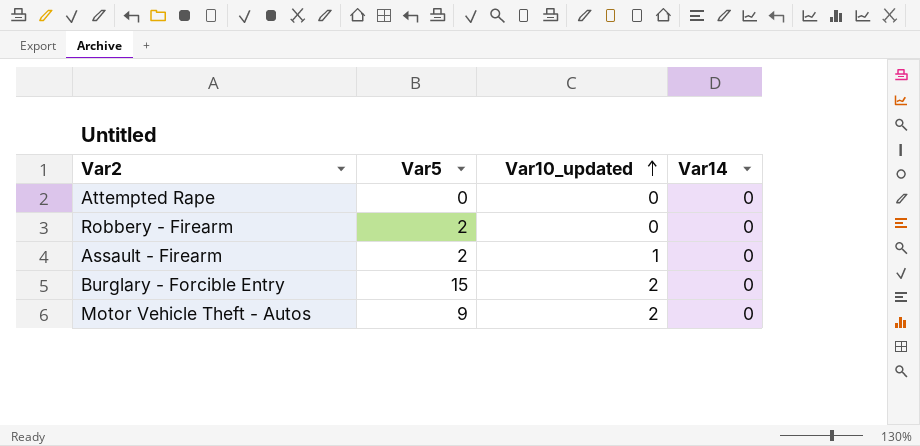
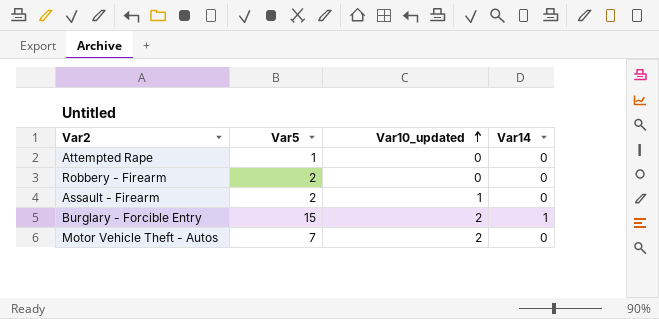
Attempted Rape | Var5: 0 -> 1
Burglary - Forcible Entry | Var14: 0 -> 1
Motor Vehicle Theft - Autos | Var5: 9 -> 7

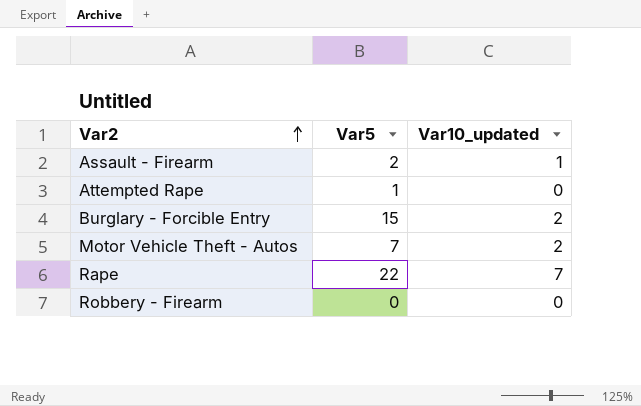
row order: Var10_updated ascending -> Var2 ascending
column Var14 | position: 4 -> none
row Rape: none -> 22 | 7
Robbery - Firearm | Var5: 2 -> 0

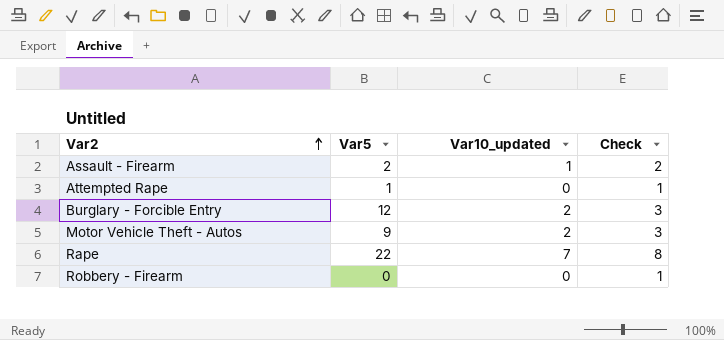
column Check | formula: none -> [Var10_updated] + 1
Burglary - Forcible Entry | Var5: 15 -> 12
Motor Vehicle Theft - Autos | Var5: 7 -> 9

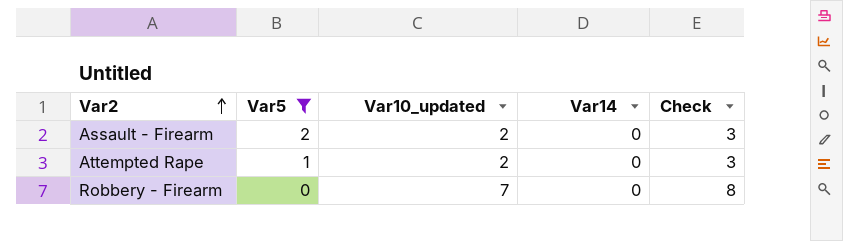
filter: none -> Var5 <= 2
column Var14 | position: none -> 4
Assault - Firearm | Var10_updated: 1 -> 2
Assault - Firearm | Check: 2 -> 3
Attempted Rape | Var10_updated: 0 -> 2
Attempted Rape | Check: 1 -> 3
Robbery - Firearm | Var10_updated: 0 -> 7
Robbery - Firearm | Check: 1 -> 8

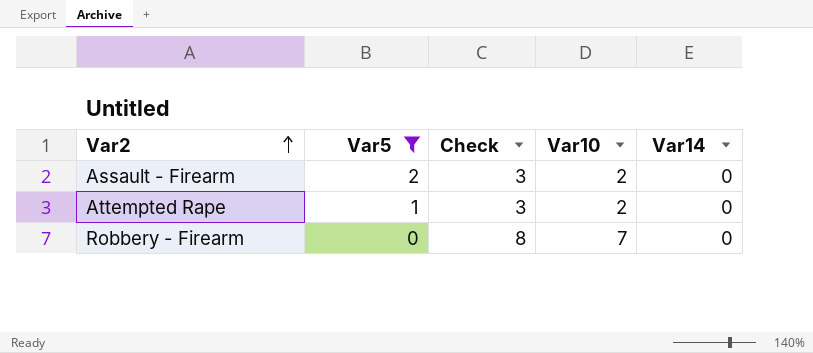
column Check | position: 5 -> 3
column name: Var10_updated -> Var10

